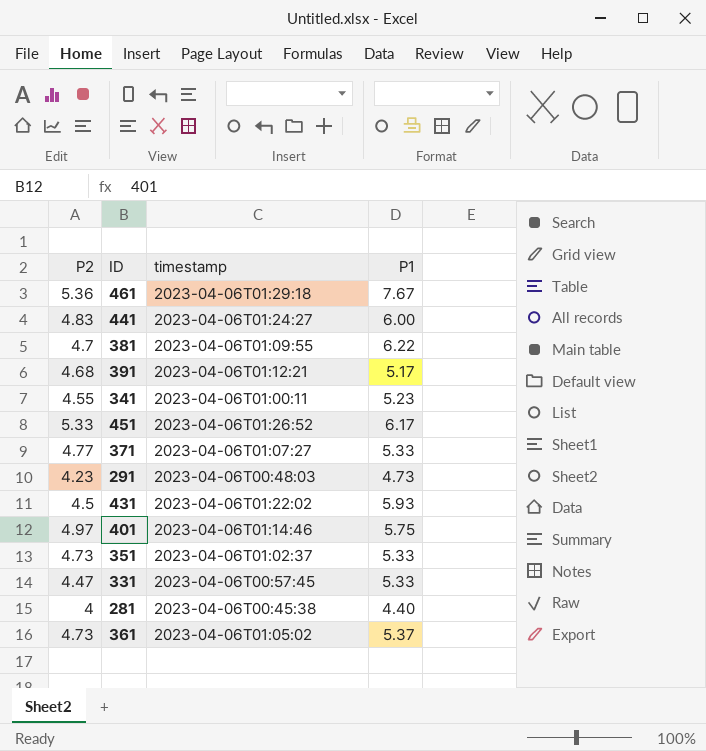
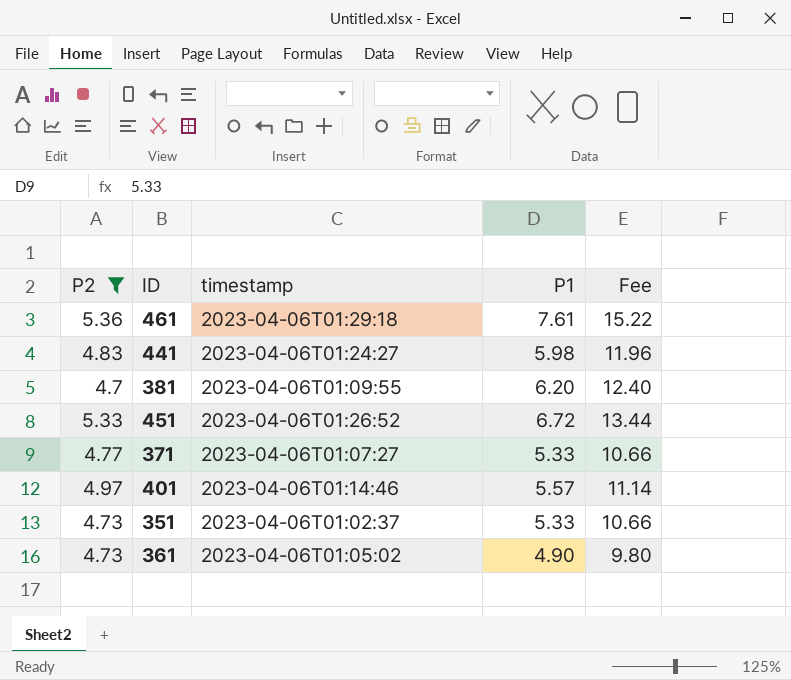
filter: none -> P2 >= 4.7
column Fee | formula: none -> [P1] * 2
461 | P1: 7.67 -> 7.61
441 | P1: 6.00 -> 5.98
381 | P1: 6.22 -> 6.20
451 | P1: 6.17 -> 6.72
401 | P1: 5.75 -> 5.57
361 | P1: 5.37 -> 4.90

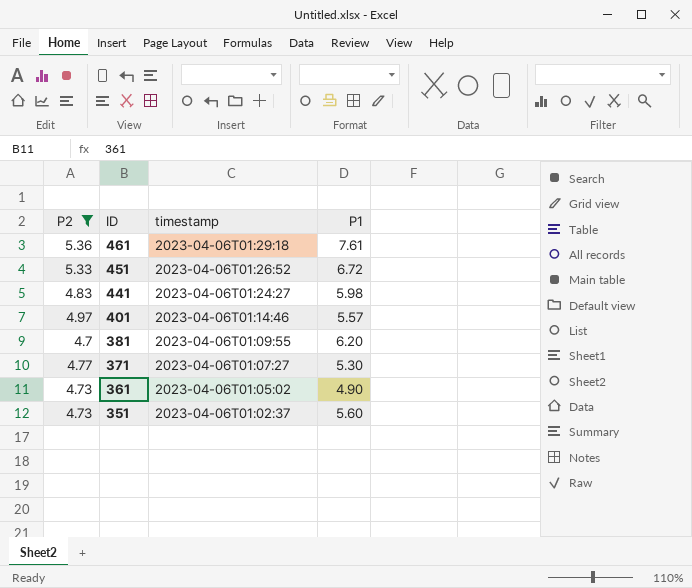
row order: none -> ID descending
column Fee | formula: [P1] * 2 -> none
371 | P1: 5.33 -> 5.30
351 | P1: 5.33 -> 5.60

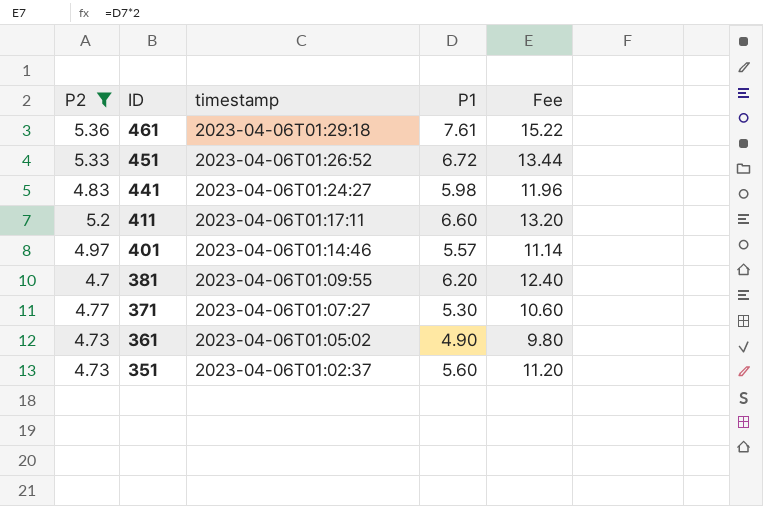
column Fee | formula: none -> [P1] * 2
row 411: none -> 5.2 | 2023-04-06T01:17:11 | 6.60 | 13.20

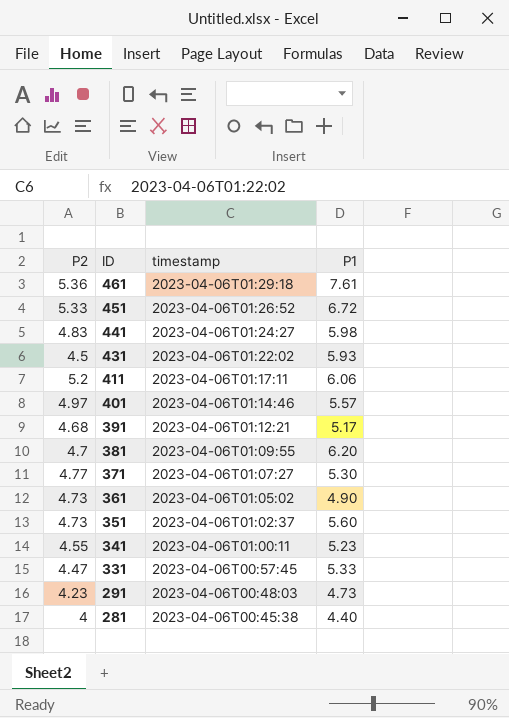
filter: P2 >= 4.7 -> none
column Fee | formula: [P1] * 2 -> none
411 | P1: 6.60 -> 6.06

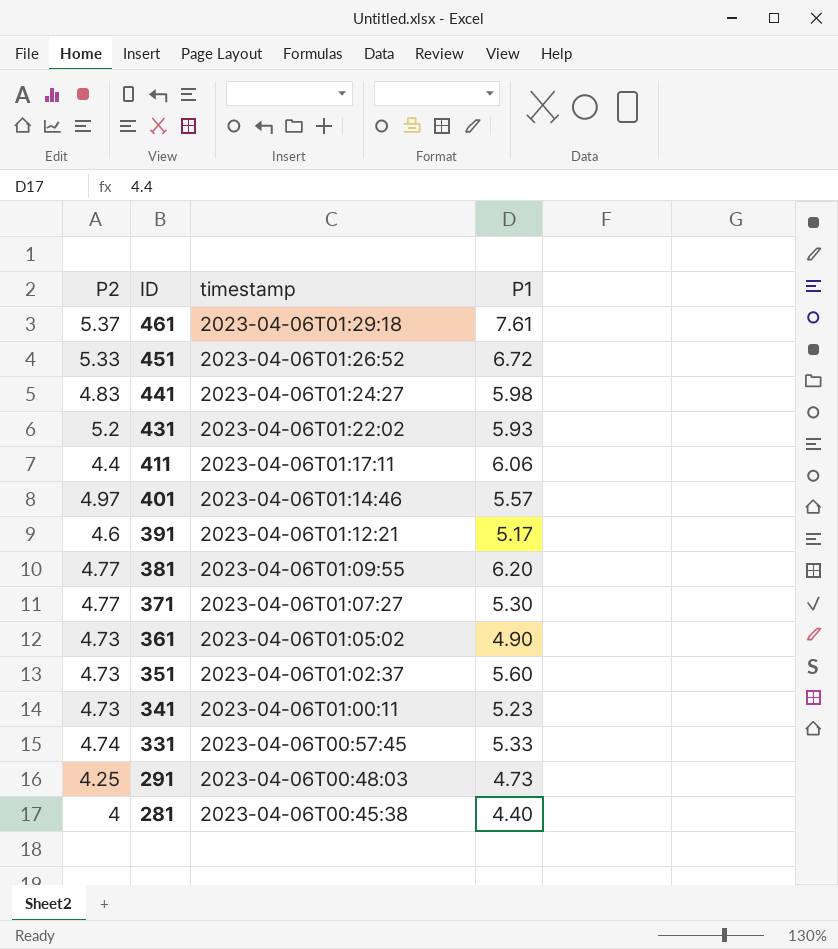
461 | P2: 5.36 -> 5.37
431 | P2: 4.5 -> 5.2
411 | P2: 5.2 -> 4.4
391 | P2: 4.68 -> 4.6
381 | P2: 4.7 -> 4.77
341 | P2: 4.55 -> 4.73
331 | P2: 4.47 -> 4.74
291 | P2: 4.23 -> 4.25

